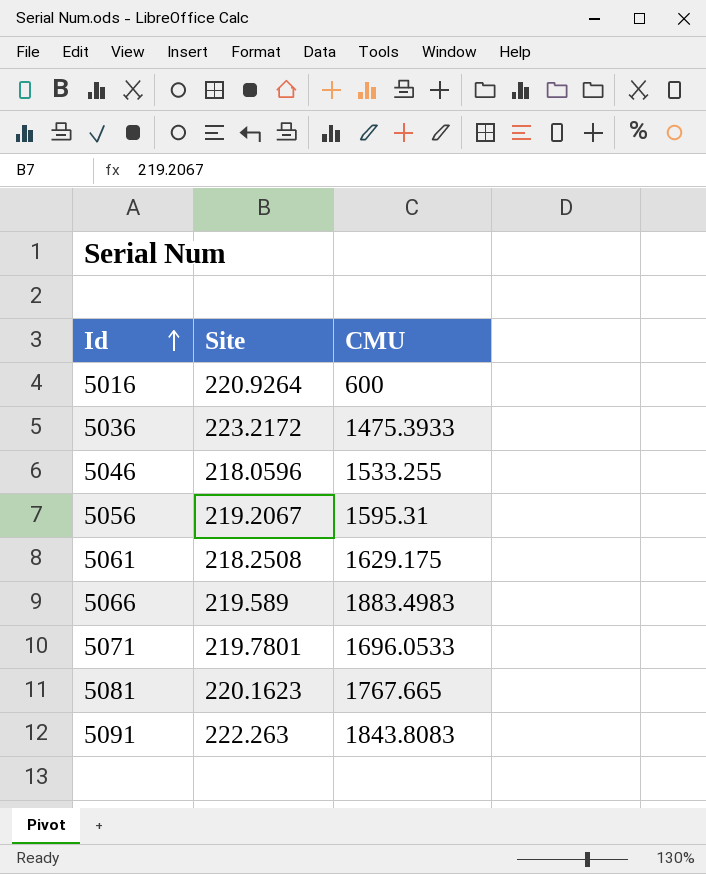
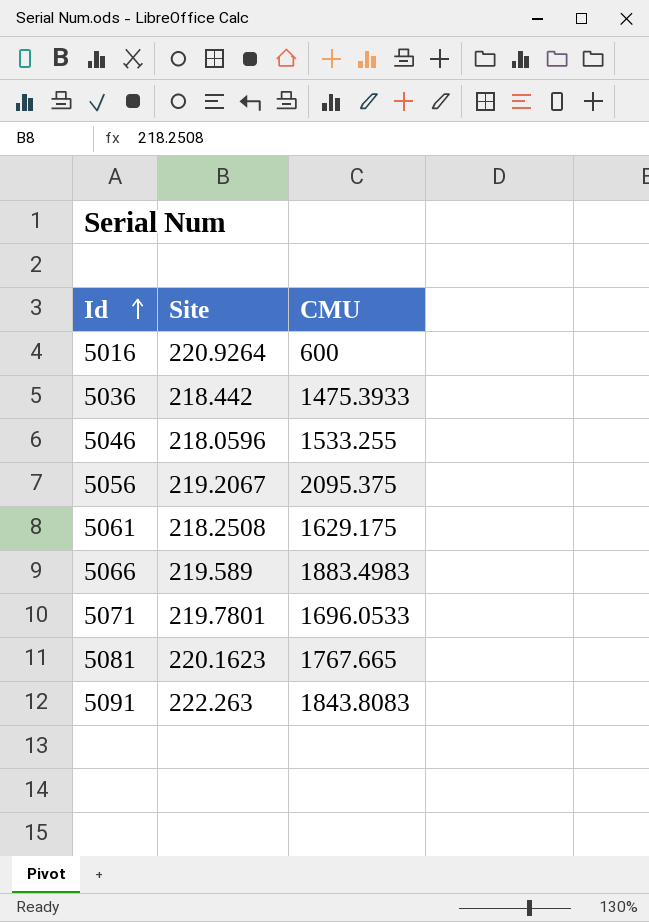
5036 | Site: 223.2172 -> 218.442
5056 | CMU: 1595.31 -> 2095.375

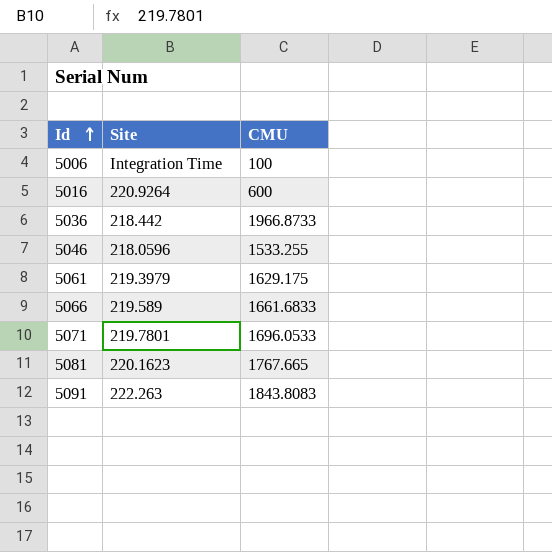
row 5056: 219.2067 | 2095.375 -> none
row 5006: none -> Integration Time | 100
5036 | CMU: 1475.3933 -> 1966.8733
5061 | Site: 218.2508 -> 219.3979
5066 | CMU: 1883.4983 -> 1661.6833

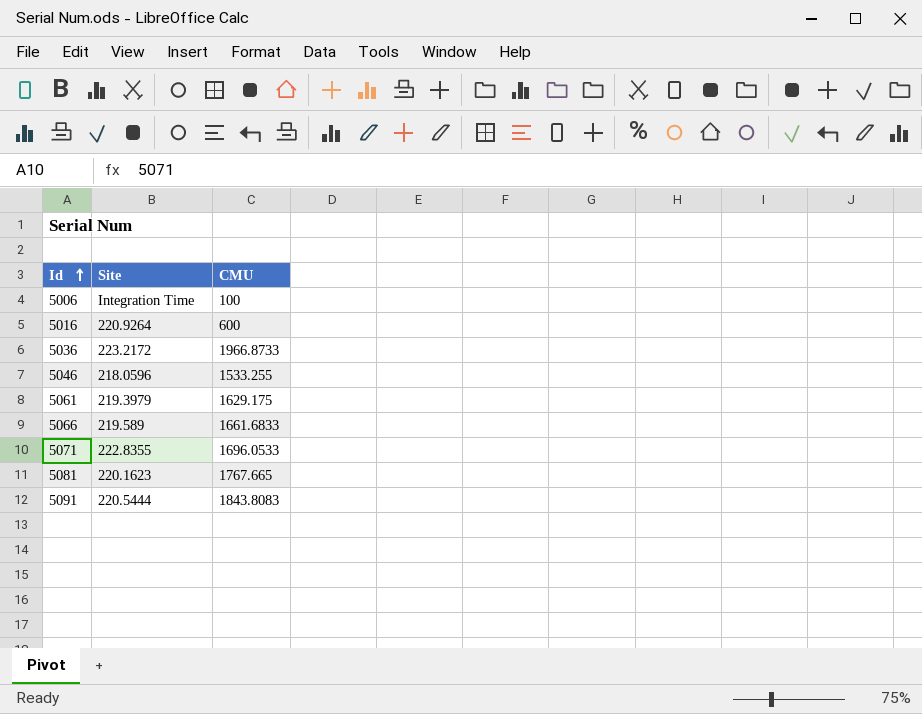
5036 | Site: 218.442 -> 223.2172
5071 | Site: 219.7801 -> 222.8355
5091 | Site: 222.263 -> 220.5444

